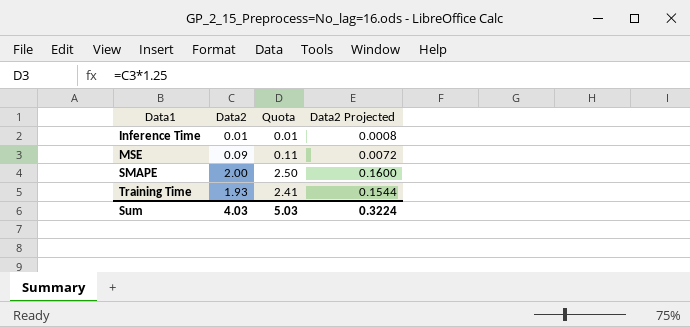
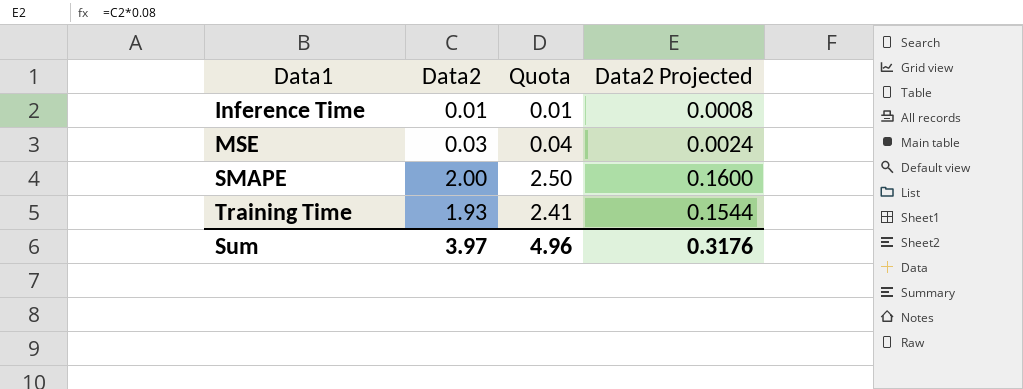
MSE | Data2: 0.09 -> 0.03
MSE | Quota: 0.11 -> 0.04
MSE | Data2 Projected: 0.0072 -> 0.0024
Sum | Data2: 4.03 -> 3.97
Sum | Quota: 5.03 -> 4.96
Sum | Data2 Projected: 0.3224 -> 0.3176

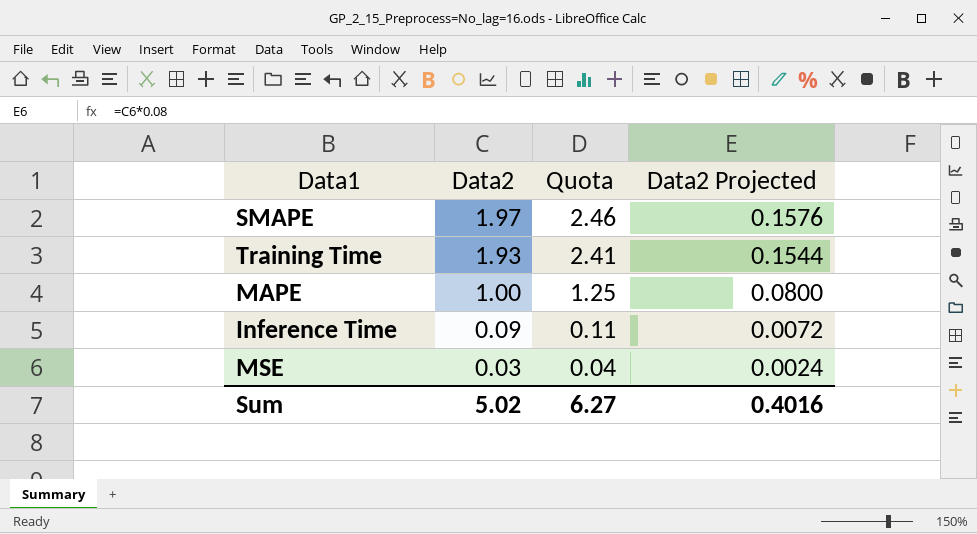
row order: Data1 ascending -> Data2 descending
SMAPE | Data2: 2.00 -> 1.97
SMAPE | Quota: 2.50 -> 2.46
SMAPE | Data2 Projected: 0.1600 -> 0.1576
row MAPE: none -> 1.00 | 1.25 | 0.0800
Inference Time | Data2: 0.01 -> 0.09
Inference Time | Quota: 0.01 -> 0.11
Inference Time | Data2 Projected: 0.0008 -> 0.0072
Sum | Data2: 3.97 -> 5.02
Sum | Quota: 4.96 -> 6.27
Sum | Data2 Projected: 0.3176 -> 0.4016

